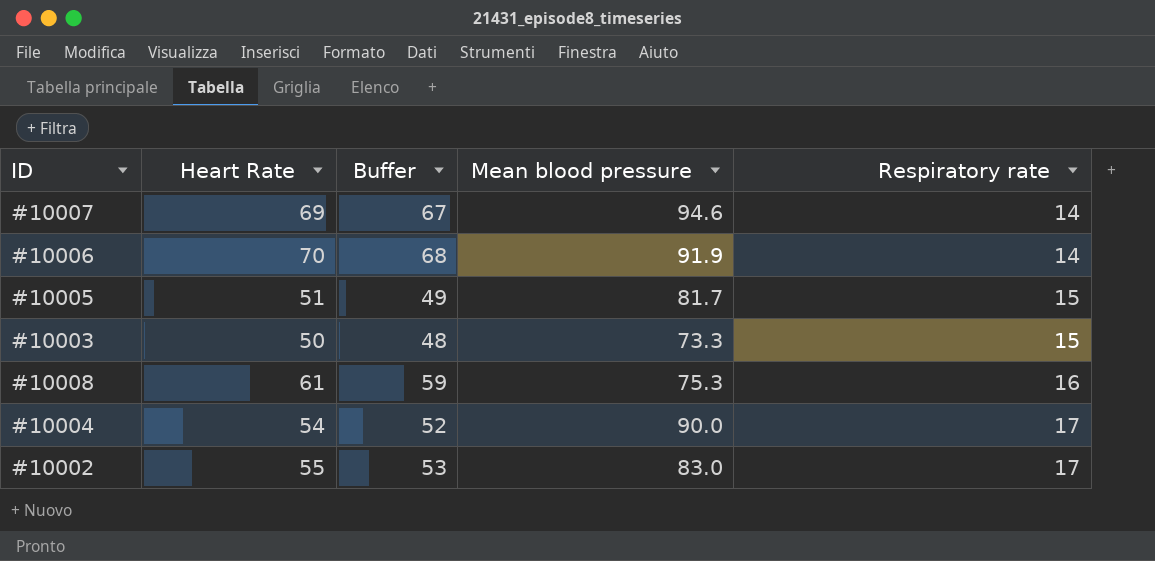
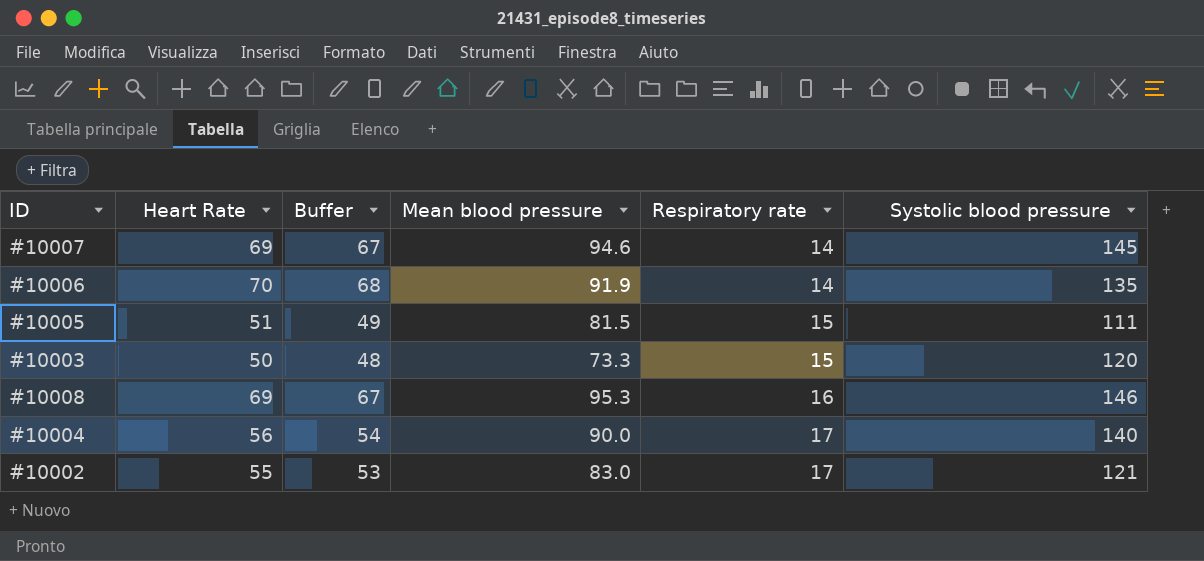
column Systolic blood pressure | position: none -> 6
#10005 | Mean blood pressure: 81.7 -> 81.5
#10008 | Heart Rate: 61 -> 69
#10008 | Buffer: 59 -> 67
#10008 | Mean blood pressure: 75.3 -> 95.3
#10004 | Heart Rate: 54 -> 56
#10004 | Buffer: 52 -> 54

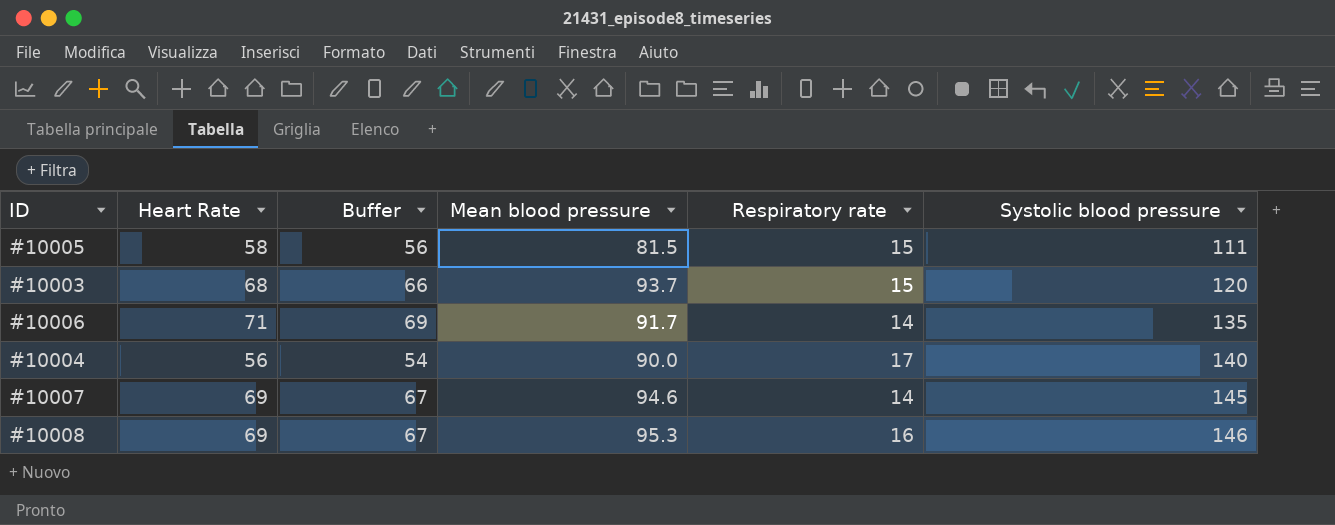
row order: Respiratory rate ascending -> Systolic blood pressure ascending
row #10002: 55 | 53 | 83.0 | 17 | 121 -> none
#10005 | Heart Rate: 51 -> 58
#10005 | Buffer: 49 -> 56
#10003 | Heart Rate: 50 -> 68
#10003 | Buffer: 48 -> 66
#10003 | Mean blood pressure: 73.3 -> 93.7
#10006 | Heart Rate: 70 -> 71
#10006 | Buffer: 68 -> 69
#10006 | Mean blood pressure: 91.9 -> 91.7

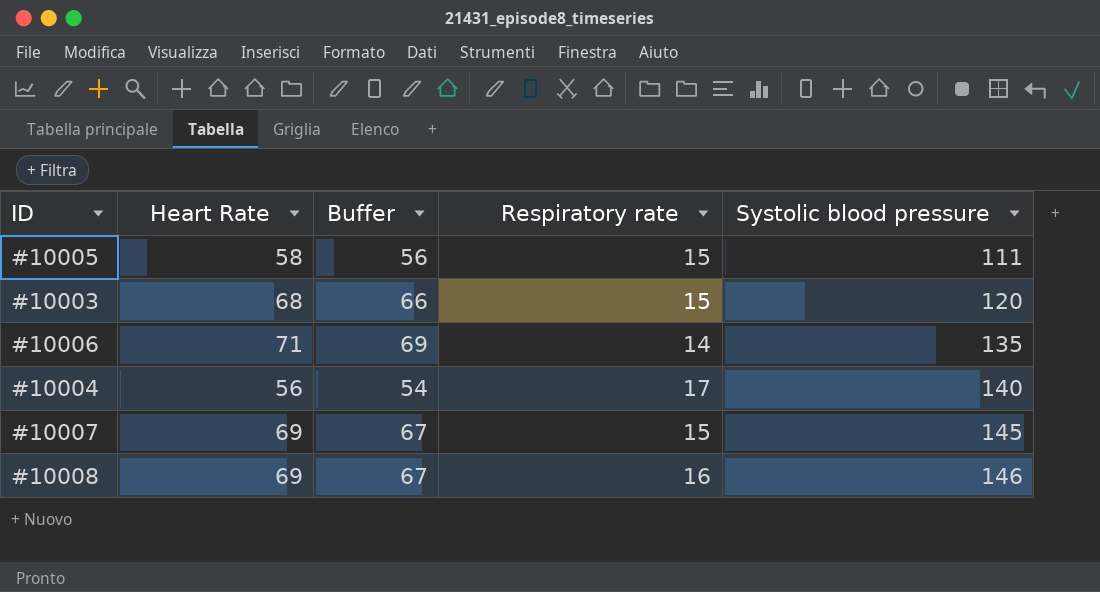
column Mean blood pressure | position: 4 -> none
#10007 | Respiratory rate: 14 -> 15

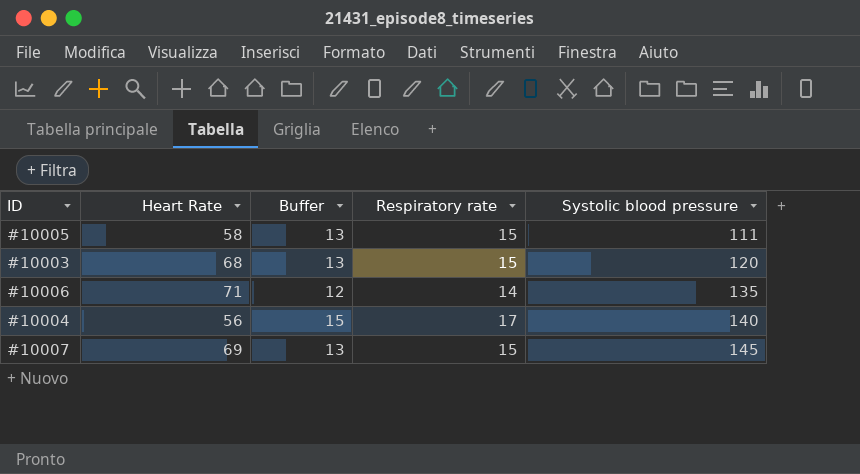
column Buffer | formula: [Heart Rate] - 2 -> [Respiratory rate] - 2
row #10008: 69 | 67 | 16 | 146 -> none

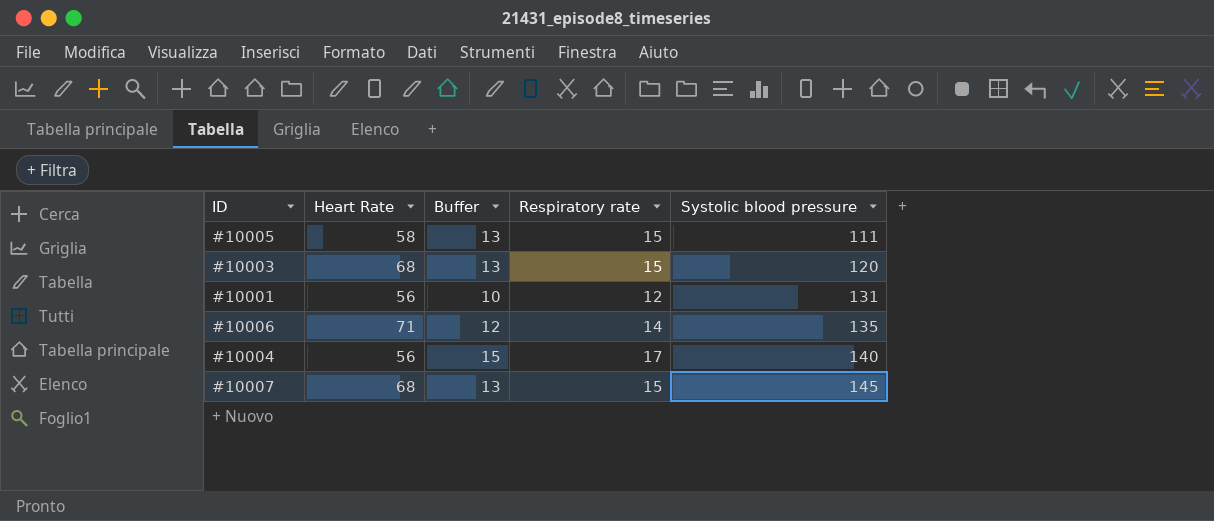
row #10001: none -> 56 | 10 | 12 | 131
#10007 | Heart Rate: 69 -> 68

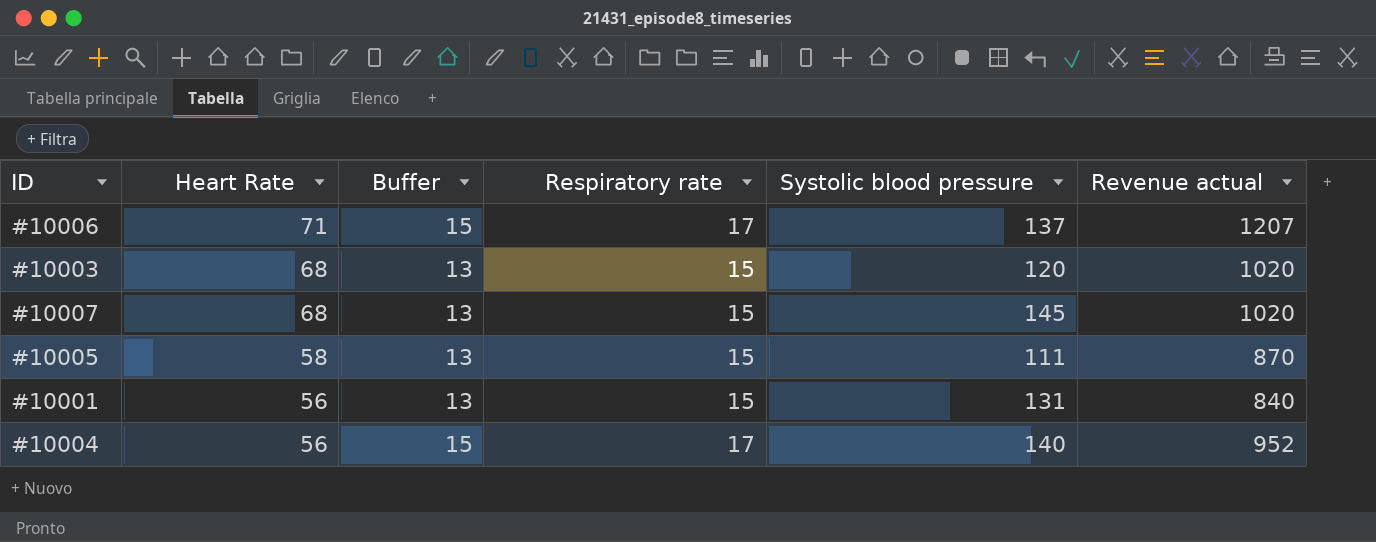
row order: Systolic blood pressure ascending -> Heart Rate descending
column Revenue actual | formula: none -> [Heart Rate] * [Respiratory rate]
#10006 | Buffer: 12 -> 15
#10006 | Respiratory rate: 14 -> 17
#10006 | Systolic blood pressure: 135 -> 137
#10001 | Buffer: 10 -> 13
#10001 | Respiratory rate: 12 -> 15

